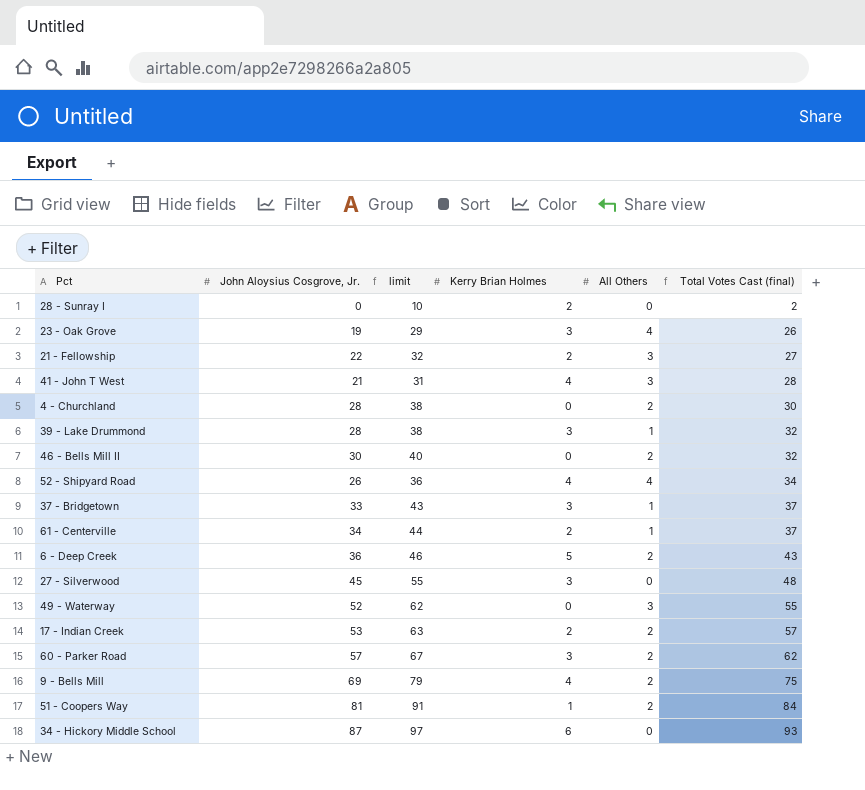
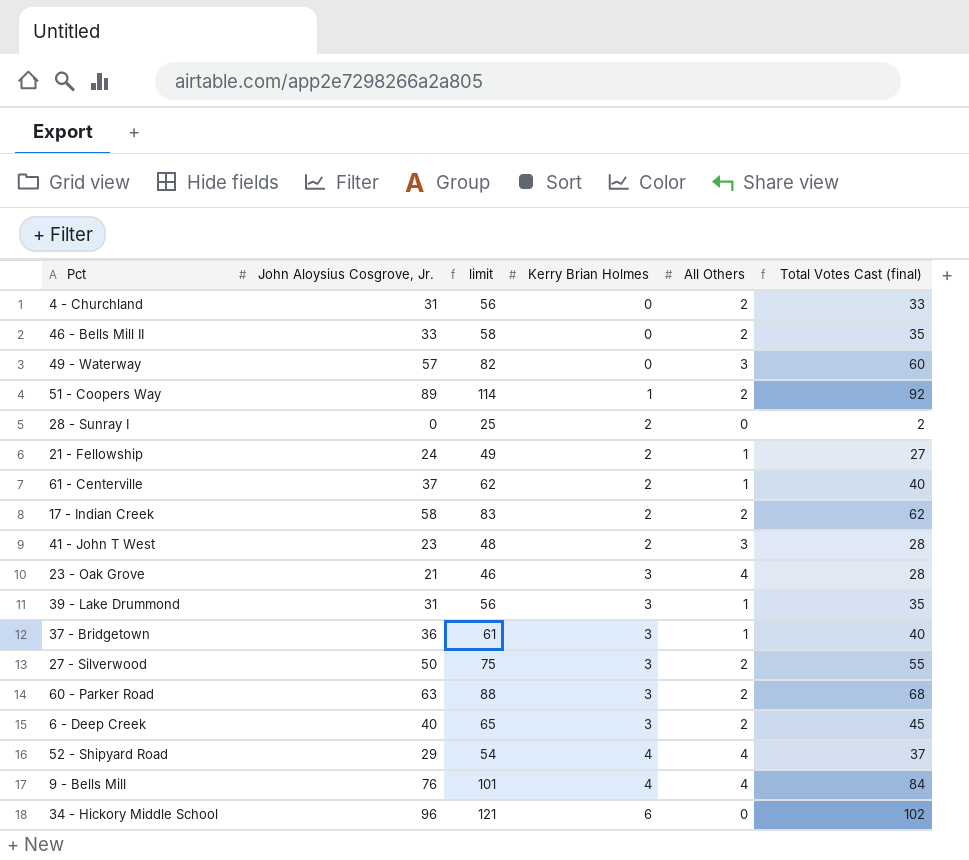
row order: Total Votes Cast (final) ascending -> Kerry Brian Holmes ascending
column limit | formula: [John Aloysius Cosgrove, Jr.] + 10 -> [John Aloysius Cosgrove, Jr.] + 25
4 - Churchland | John Aloysius Cosgrove, Jr.: 28 -> 31
4 - Churchland | Total Votes Cast (final): 30 -> 33
46 - Bells Mill II | John Aloysius Cosgrove, Jr.: 30 -> 33
46 - Bells Mill II | Total Votes Cast (final): 32 -> 35
49 - Waterway | John Aloysius Cosgrove, Jr.: 52 -> 57
49 - Waterway | Total Votes Cast (final): 55 -> 60
51 - Coopers Way | John Aloysius Cosgrove, Jr.: 81 -> 89
51 - Coopers Way | Total Votes Cast (final): 84 -> 92
21 - Fellowship | John Aloysius Cosgrove, Jr.: 22 -> 24
21 - Fellowship | All Others: 3 -> 1
61 - Centerville | John Aloysius Cosgrove, Jr.: 34 -> 37
61 - Centerville | Total Votes Cast (final): 37 -> 40
17 - Indian Creek | John Aloysius Cosgrove, Jr.: 53 -> 58
17 - Indian Creek | Total Votes Cast (final): 57 -> 62
41 - John T West | John Aloysius Cosgrove, Jr.: 21 -> 23
41 - John T West | Kerry Brian Holmes: 4 -> 2
23 - Oak Grove | John Aloysius Cosgrove, Jr.: 19 -> 21
23 - Oak Grove | Total Votes Cast (final): 26 -> 28
39 - Lake Drummond | John Aloysius Cosgrove, Jr.: 28 -> 31
39 - Lake Drummond | Total Votes Cast (final): 32 -> 35
37 - Bridgetown | John Aloysius Cosgrove, Jr.: 33 -> 36
37 - Bridgetown | Total Votes Cast (final): 37 -> 40
27 - Silverwood | John Aloysius Cosgrove, Jr.: 45 -> 50
27 - Silverwood | All Others: 0 -> 2
27 - Silverwood | Total Votes Cast (final): 48 -> 55
60 - Parker Road | John Aloysius Cosgrove, Jr.: 57 -> 63
60 - Parker Road | Total Votes Cast (final): 62 -> 68
6 - Deep Creek | John Aloysius Cosgrove, Jr.: 36 -> 40
6 - Deep Creek | Kerry Brian Holmes: 5 -> 3
6 - Deep Creek | Total Votes Cast (final): 43 -> 45
52 - Shipyard Road | John Aloysius Cosgrove, Jr.: 26 -> 29
52 - Shipyard Road | Total Votes Cast (final): 34 -> 37
9 - Bells Mill | John Aloysius Cosgrove, Jr.: 69 -> 76
9 - Bells Mill | All Others: 2 -> 4
9 - Bells Mill | Total Votes Cast (final): 75 -> 84
34 - Hickory Middle School | John Aloysius Cosgrove, Jr.: 87 -> 96
34 - Hickory Middle School | Total Votes Cast (final): 93 -> 102

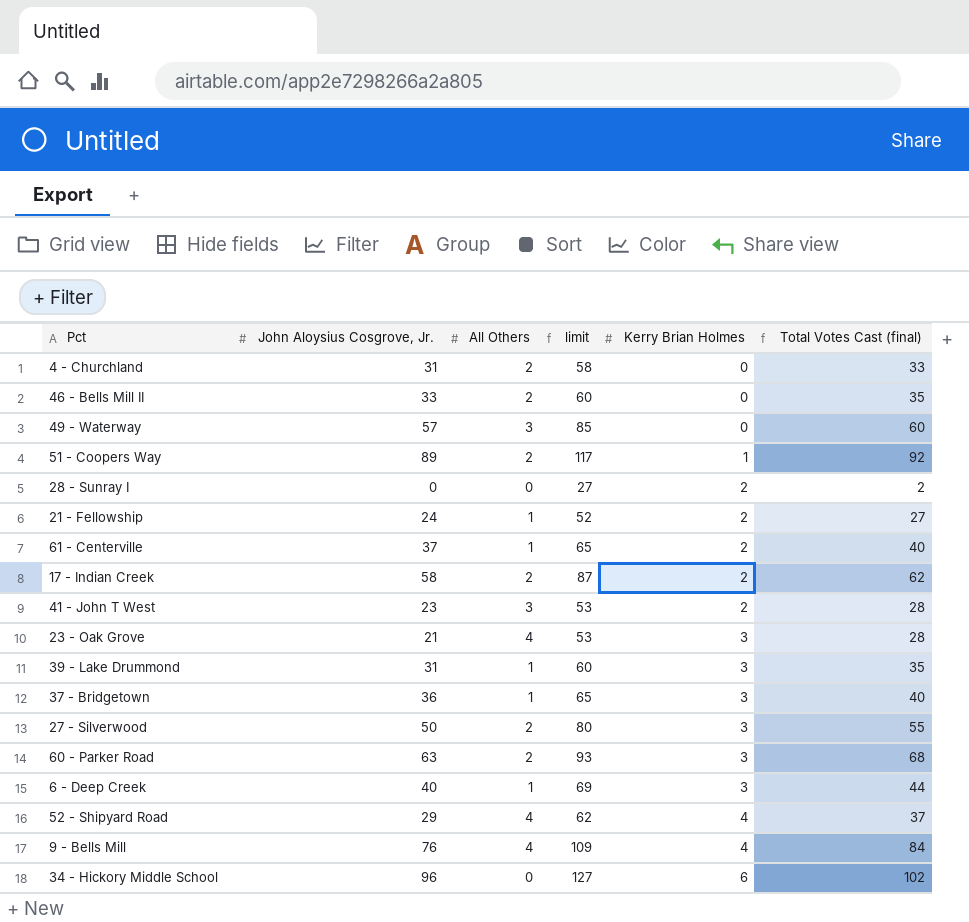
column All Others | position: 5 -> 3
column limit | formula: [John Aloysius Cosgrove, Jr.] + 25 -> [Total Votes Cast (final)] + 25
6 - Deep Creek | All Others: 2 -> 1
6 - Deep Creek | Total Votes Cast (final): 45 -> 44

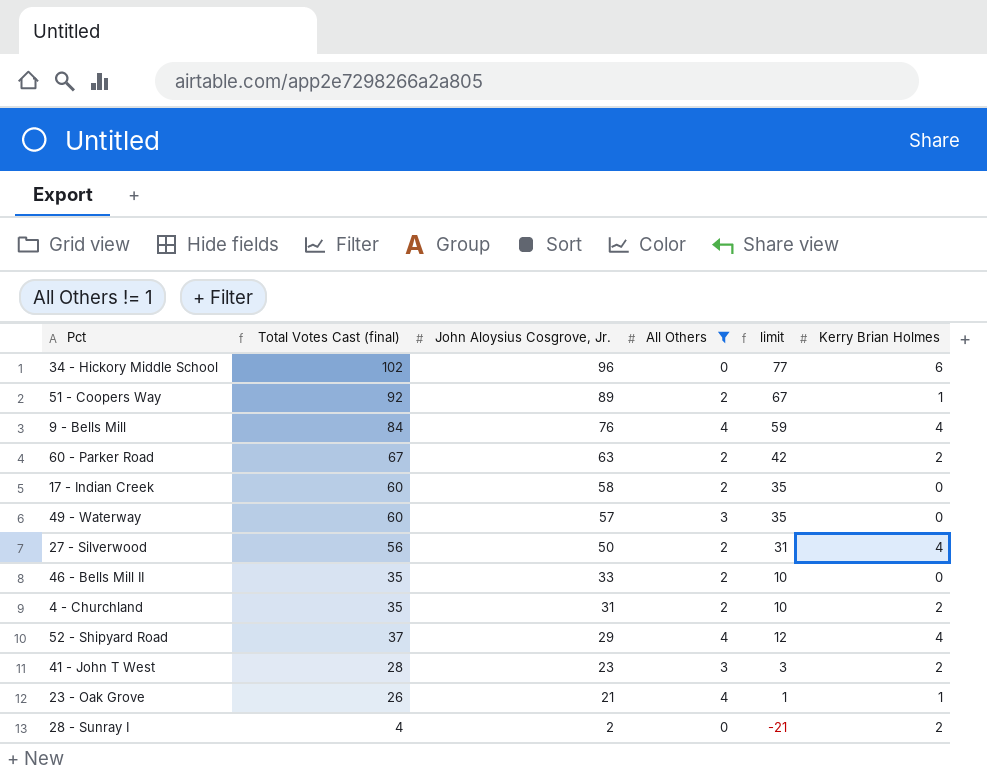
filter: none -> All Others != 1
row order: Kerry Brian Holmes ascending -> John Aloysius Cosgrove, Jr. descending
column Total Votes Cast (final) | position: 6 -> 2
column limit | formula: [Total Votes Cast (final)] + 25 -> [Total Votes Cast (final)] - 25
60 - Parker Road | Total Votes Cast (final): 68 -> 67
60 - Parker Road | Kerry Brian Holmes: 3 -> 2
17 - Indian Creek | Total Votes Cast (final): 62 -> 60
17 - Indian Creek | Kerry Brian Holmes: 2 -> 0
27 - Silverwood | Total Votes Cast (final): 55 -> 56
27 - Silverwood | Kerry Brian Holmes: 3 -> 4
4 - Churchland | Total Votes Cast (final): 33 -> 35
4 - Churchland | Kerry Brian Holmes: 0 -> 2
23 - Oak Grove | Total Votes Cast (final): 28 -> 26
23 - Oak Grove | Kerry Brian Holmes: 3 -> 1
28 - Sunray I | Total Votes Cast (final): 2 -> 4
28 - Sunray I | John Aloysius Cosgrove, Jr.: 0 -> 2

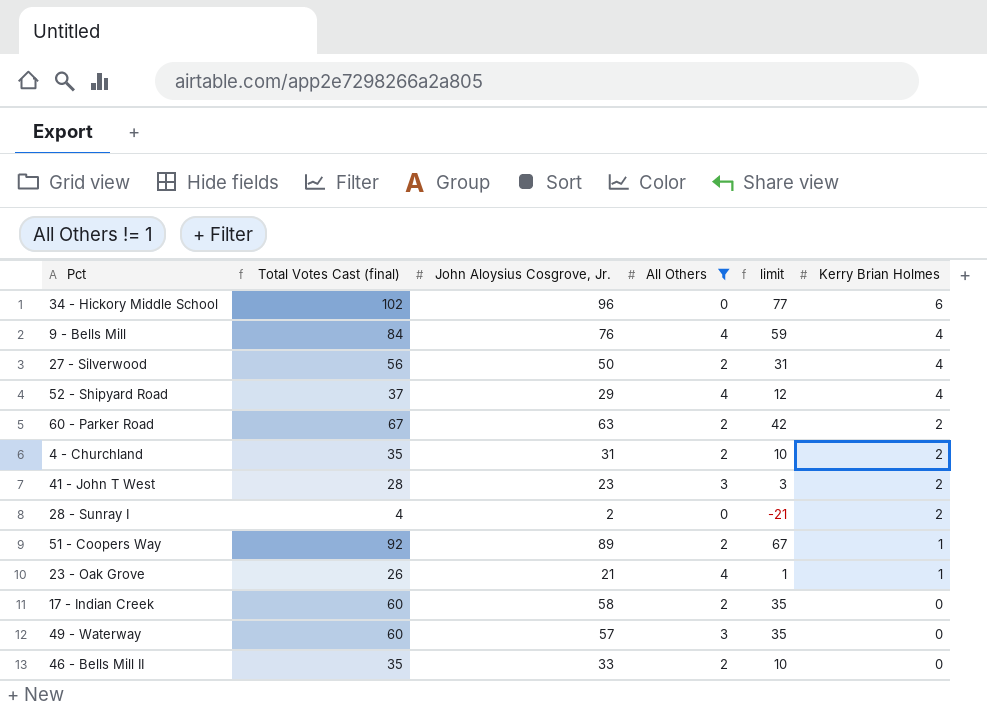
row order: John Aloysius Cosgrove, Jr. descending -> Kerry Brian Holmes descending

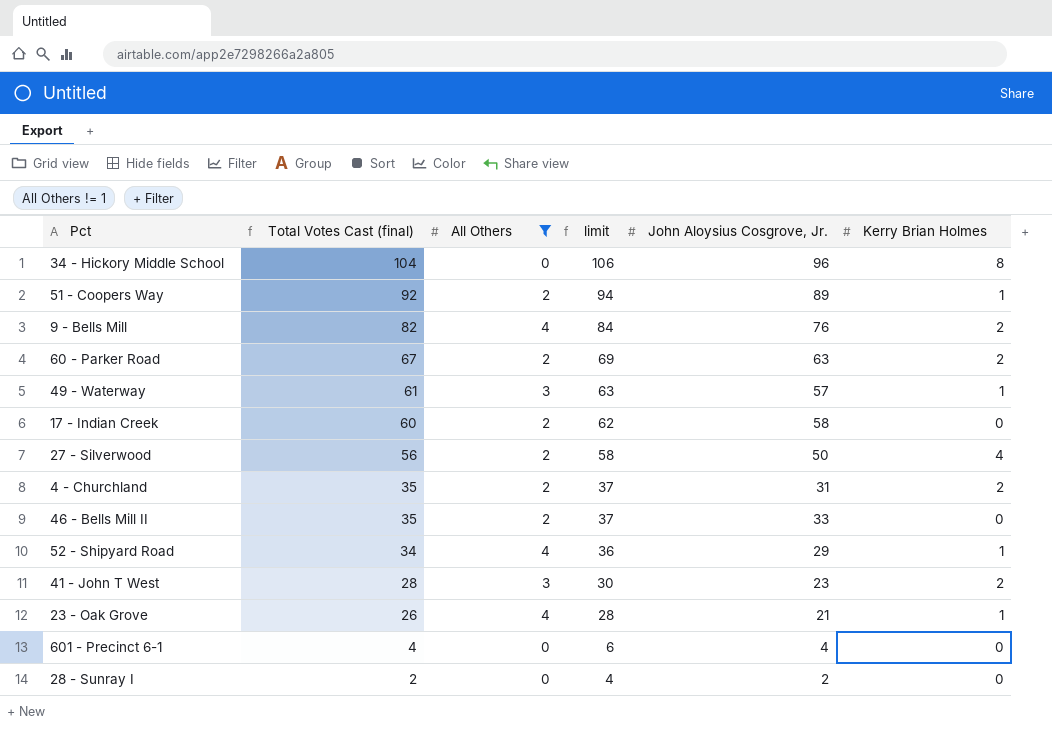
row order: Kerry Brian Holmes descending -> Total Votes Cast (final) descending
column limit | formula: [Total Votes Cast (final)] - 25 -> [Total Votes Cast (final)] + 2
column John Aloysius Cosgrove, Jr. | position: 3 -> 5
34 - Hickory Middle School | Total Votes Cast (final): 102 -> 104
34 - Hickory Middle School | Kerry Brian Holmes: 6 -> 8
9 - Bells Mill | Total Votes Cast (final): 84 -> 82
9 - Bells Mill | Kerry Brian Holmes: 4 -> 2
49 - Waterway | Total Votes Cast (final): 60 -> 61
49 - Waterway | Kerry Brian Holmes: 0 -> 1
52 - Shipyard Road | Total Votes Cast (final): 37 -> 34
52 - Shipyard Road | Kerry Brian Holmes: 4 -> 1
row 601 - Precinct 6-1: none -> 4 | 0 | 6 | 4 | 0
28 - Sunray I | Total Votes Cast (final): 4 -> 2
28 - Sunray I | Kerry Brian Holmes: 2 -> 0

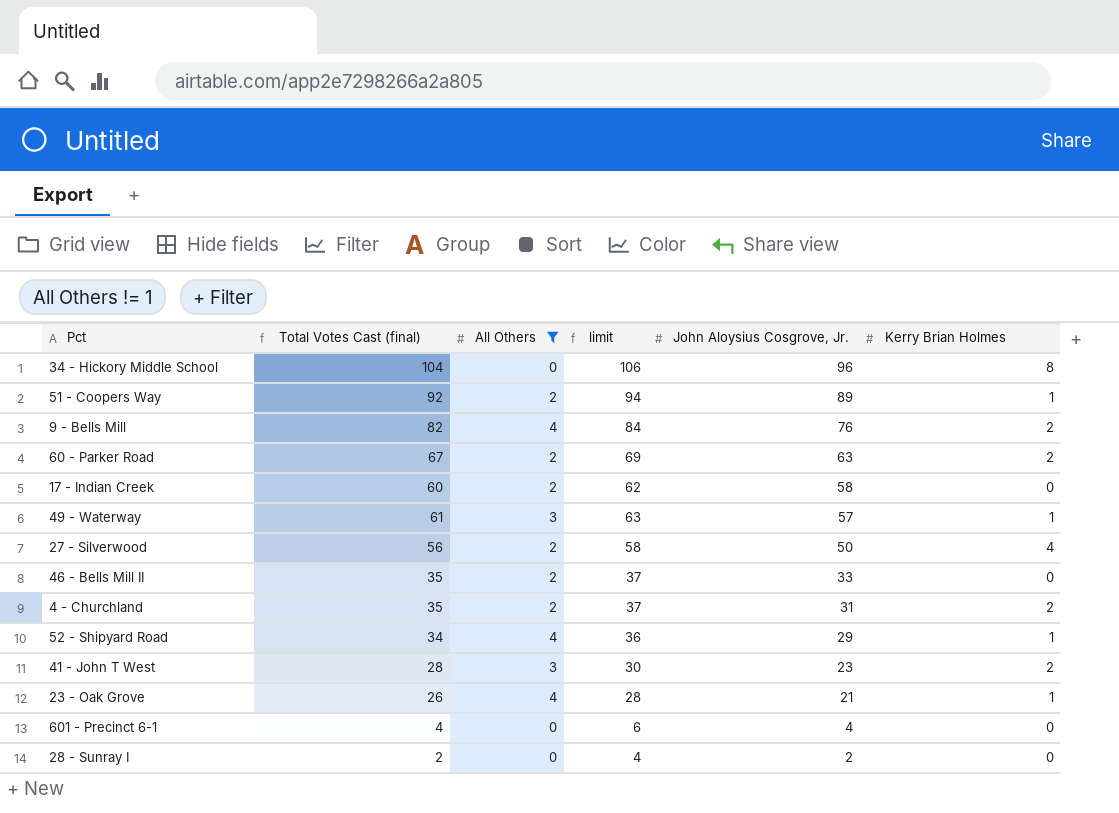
row order: Total Votes Cast (final) descending -> John Aloysius Cosgrove, Jr. descending

